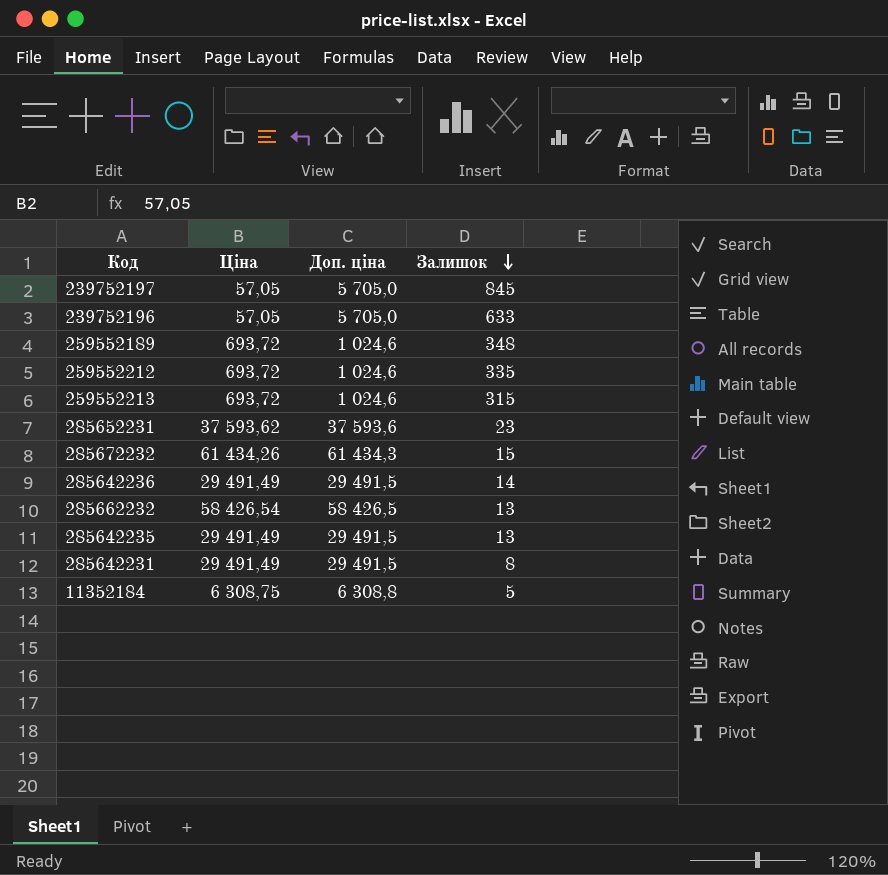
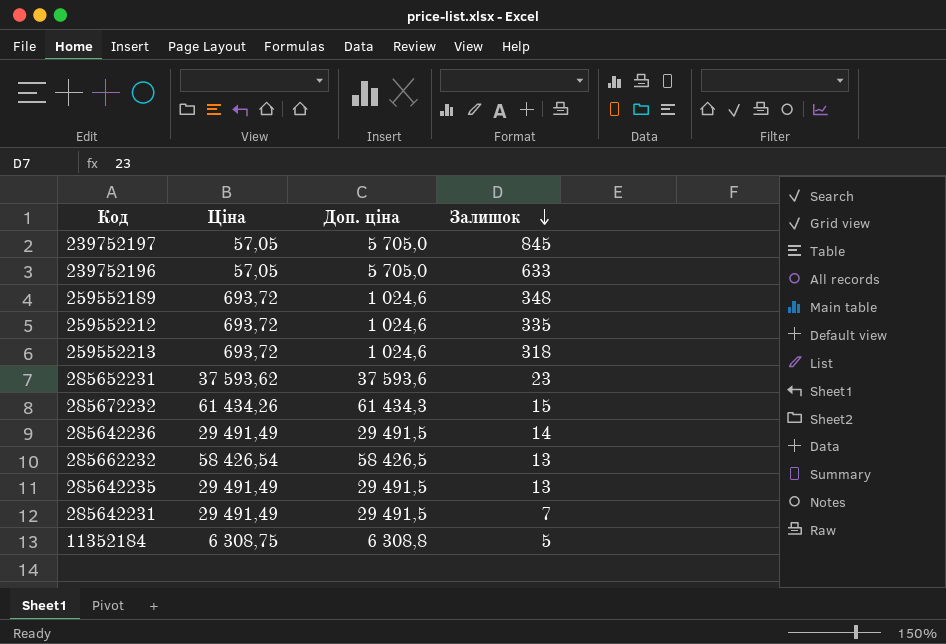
259552213 | Залишок: 315 -> 318
285642231 | Залишок: 8 -> 7

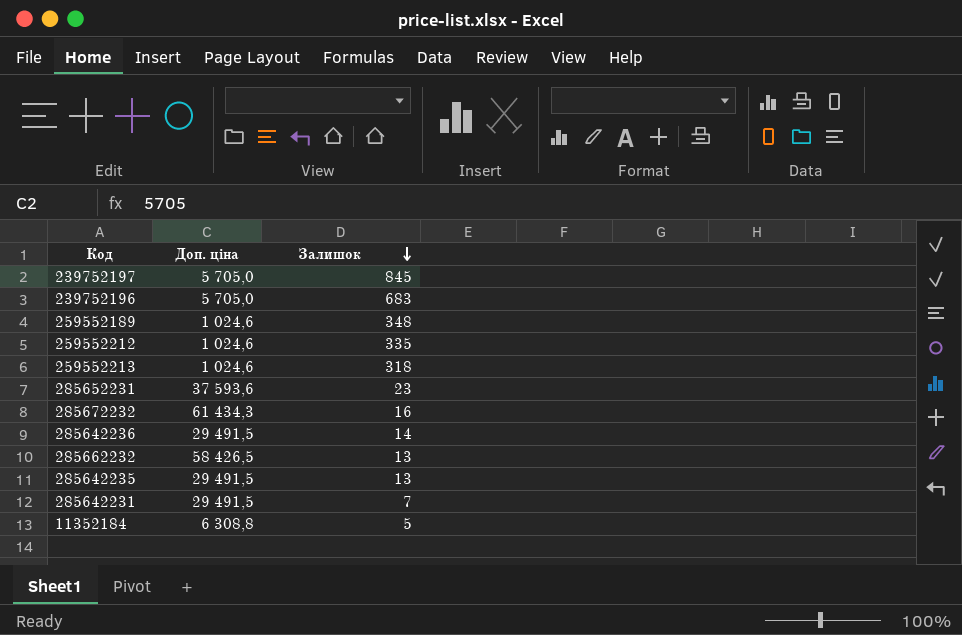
column Ціна | position: 2 -> none
239752196 | Залишок: 633 -> 683
285672232 | Залишок: 15 -> 16

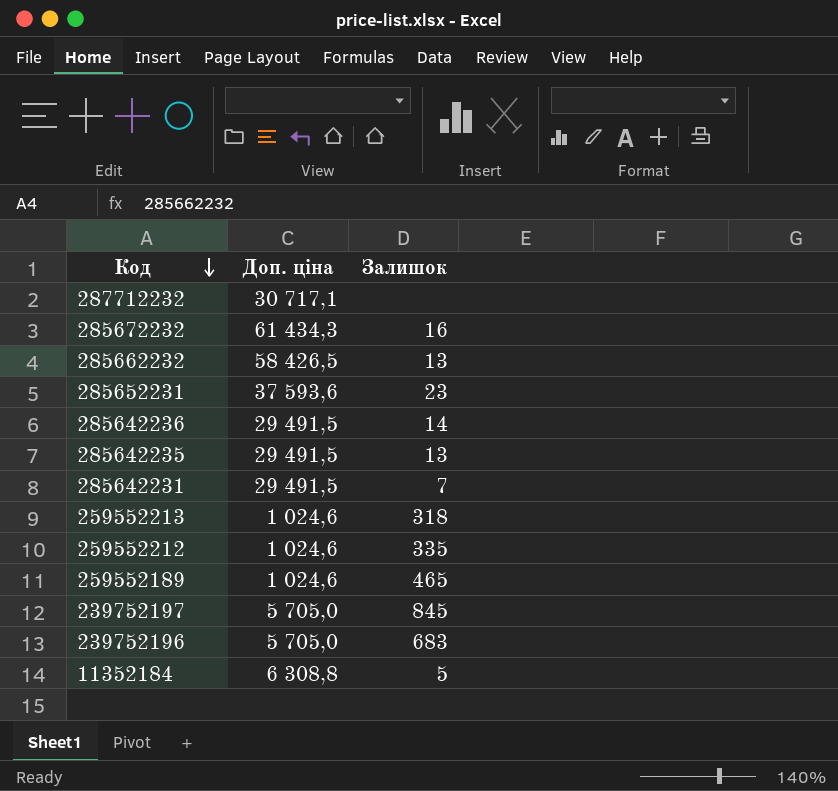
row order: Залишок descending -> Код descending
row 287712232: none -> 30 717,1 | none
259552189 | Залишок: 348 -> 465

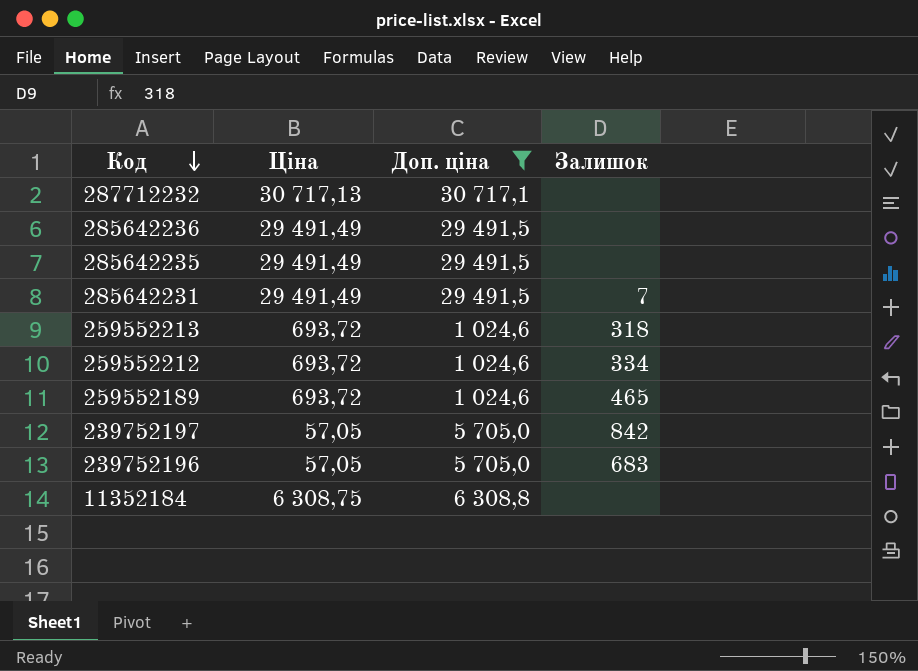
filter: none -> Доп. ціна <= 30 717,1
column Ціна | position: none -> 2
285642236 | Залишок: 14 -> none
285642235 | Залишок: 13 -> none
259552212 | Залишок: 335 -> 334
239752197 | Залишок: 845 -> 842
11352184 | Залишок: 5 -> none

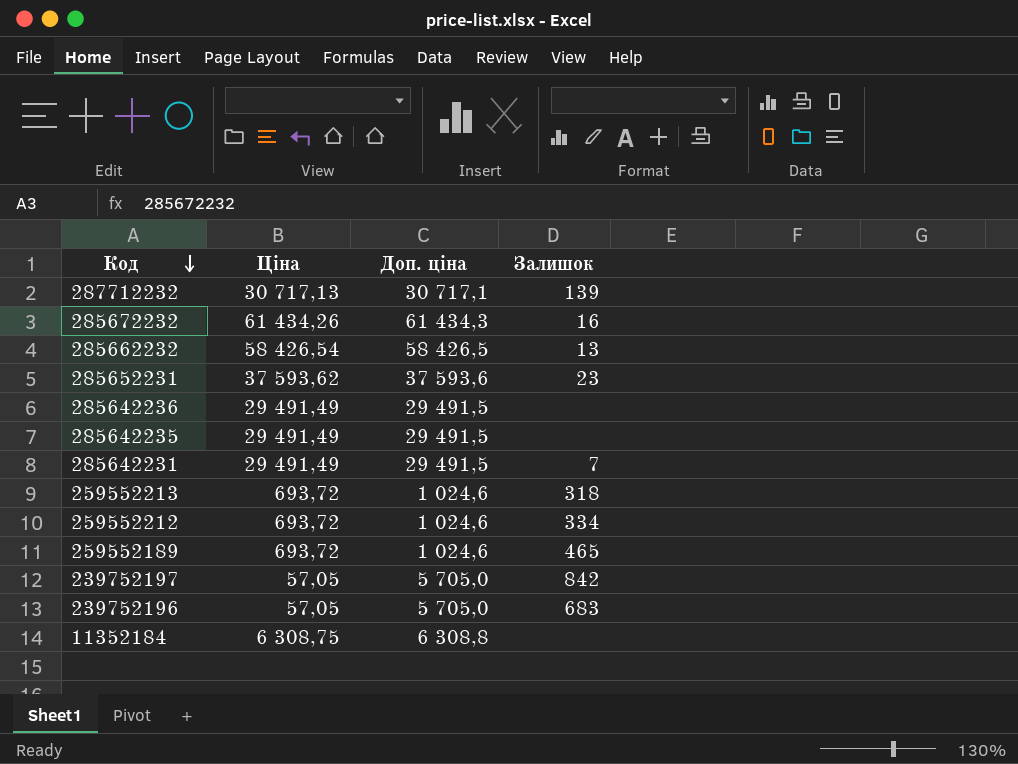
filter: Доп. ціна <= 30 717,1 -> none
287712232 | Залишок: none -> 139

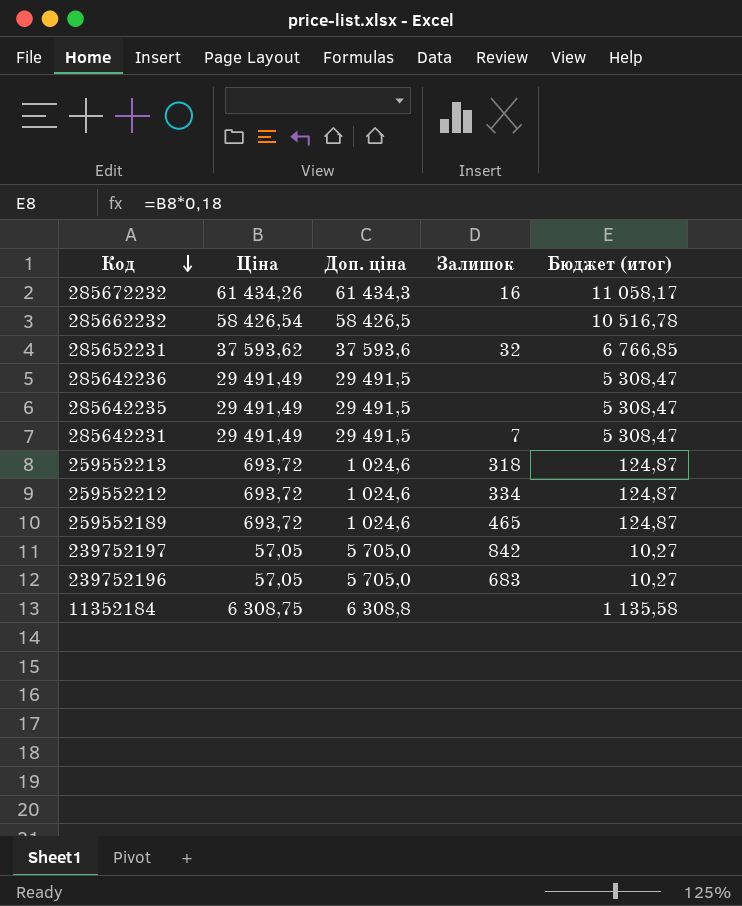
column Бюджет (итог) | formula: none -> [Ціна] * 0,18
row 287712232: 30 717,13 | 30 717,1 | 139 -> none
285662232 | Залишок: 13 -> none
285652231 | Залишок: 23 -> 32

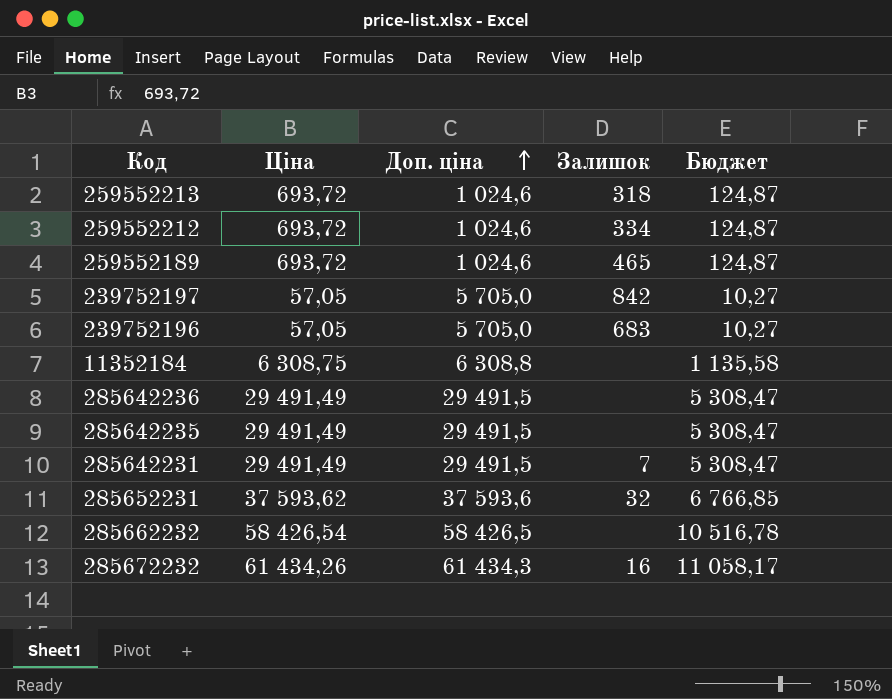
row order: Код descending -> Доп. ціна ascending
column name: Бюджет (итог) -> Бюджет

